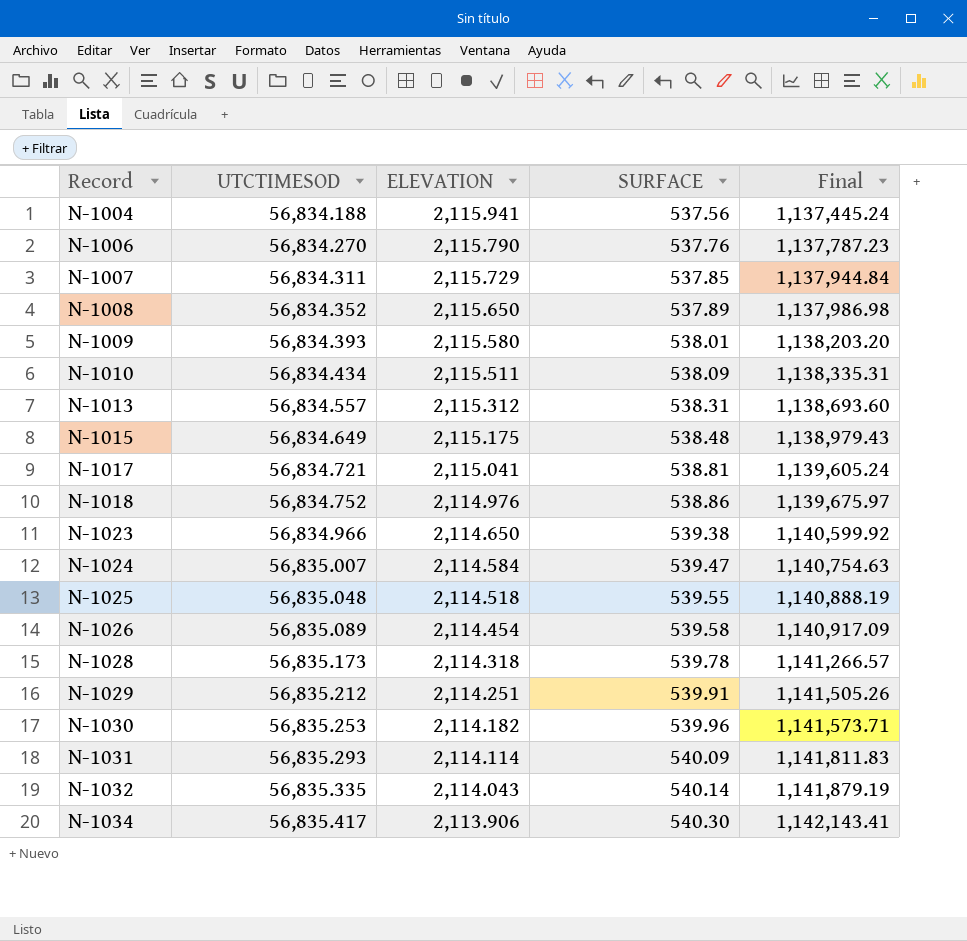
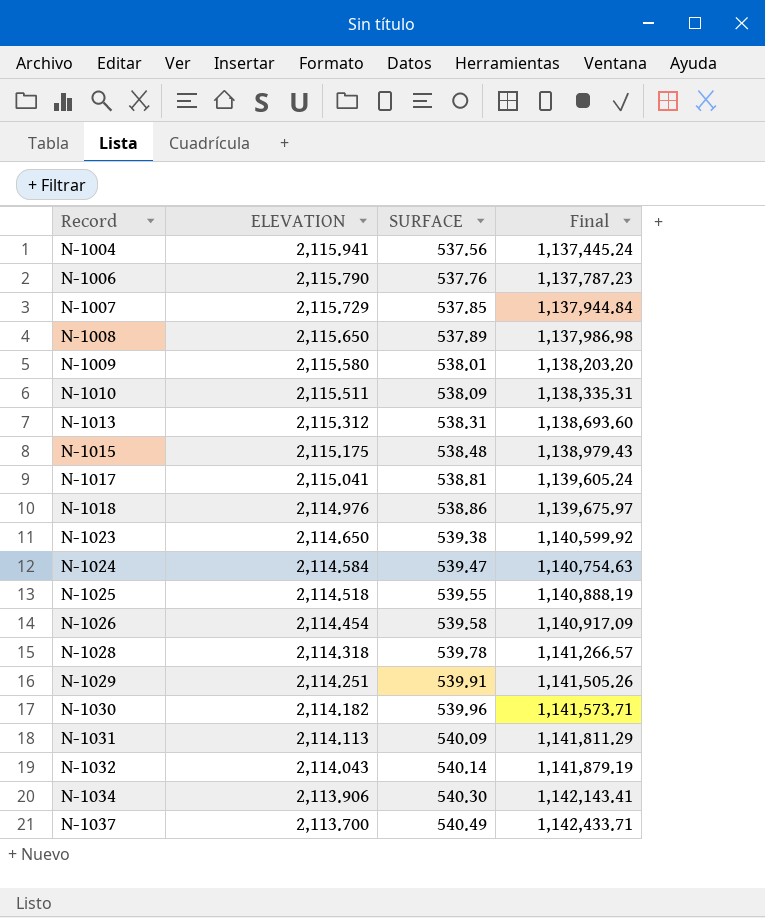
column UTCTIMESOD | position: 2 -> none
N-1031 | ELEVATION: 2,114.114 -> 2,114.113
N-1031 | Final: 1,141,811.83 -> 1,141,811.29
row N-1037: none -> 2,113.700 | 540.49 | 1,142,433.71

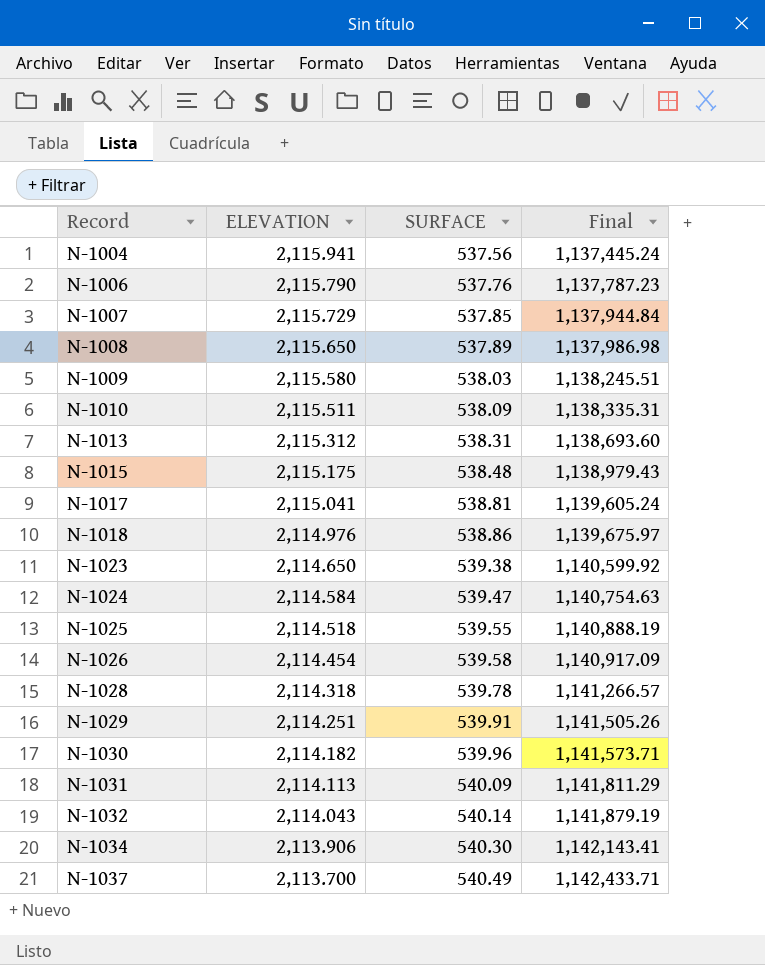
N-1009 | SURFACE: 538.01 -> 538.03
N-1009 | Final: 1,138,203.20 -> 1,138,245.51

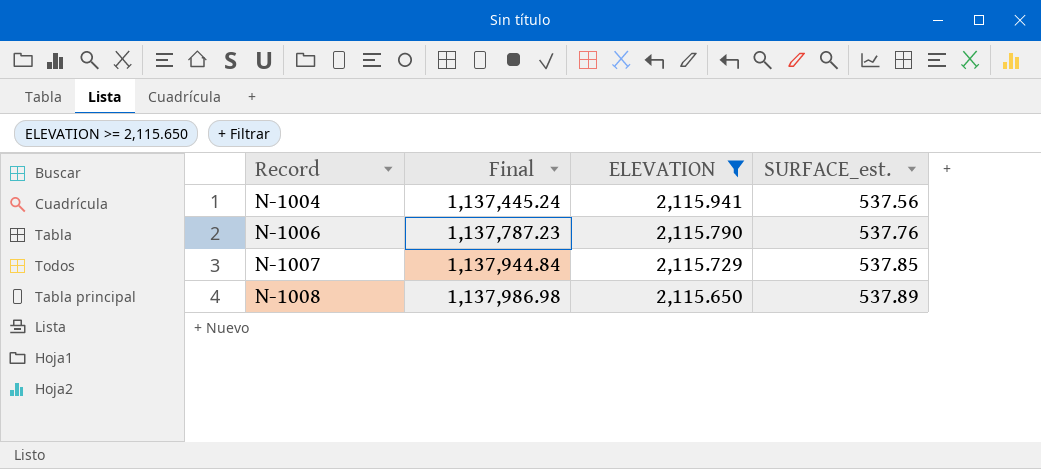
filter: none -> ELEVATION >= 2,115.650
column Final | position: 4 -> 2
column name: SURFACE -> SURFACE_est.

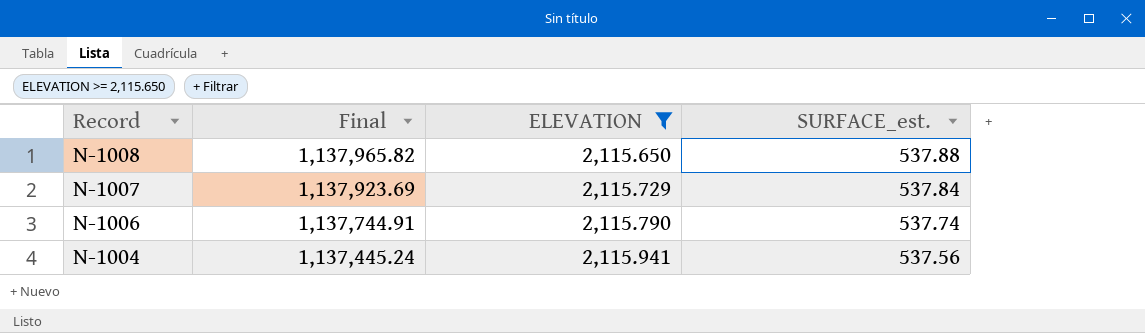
row order: Record ascending -> Record descending
N-1008 | Final: 1,137,986.98 -> 1,137,965.82
N-1008 | SURFACE_est.: 537.89 -> 537.88
N-1007 | Final: 1,137,944.84 -> 1,137,923.69
N-1007 | SURFACE_est.: 537.85 -> 537.84
N-1006 | Final: 1,137,787.23 -> 1,137,744.91
N-1006 | SURFACE_est.: 537.76 -> 537.74

